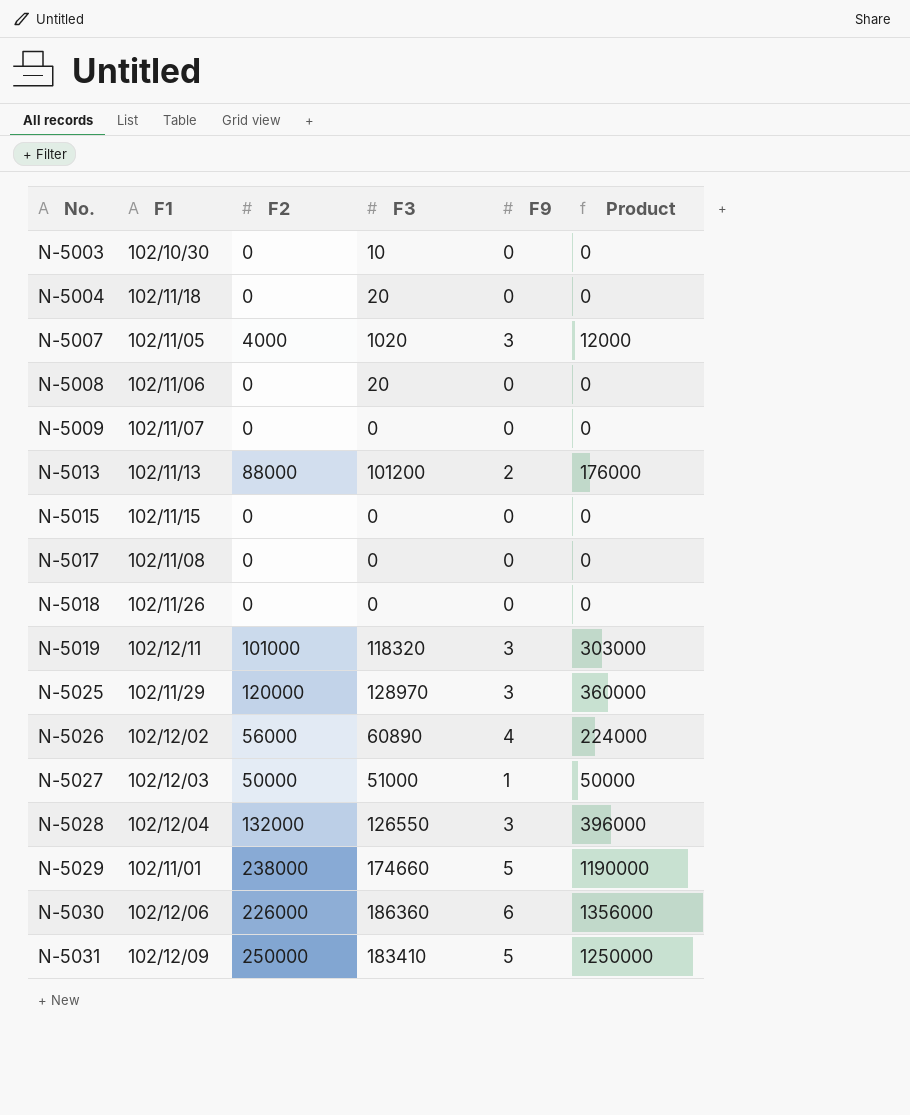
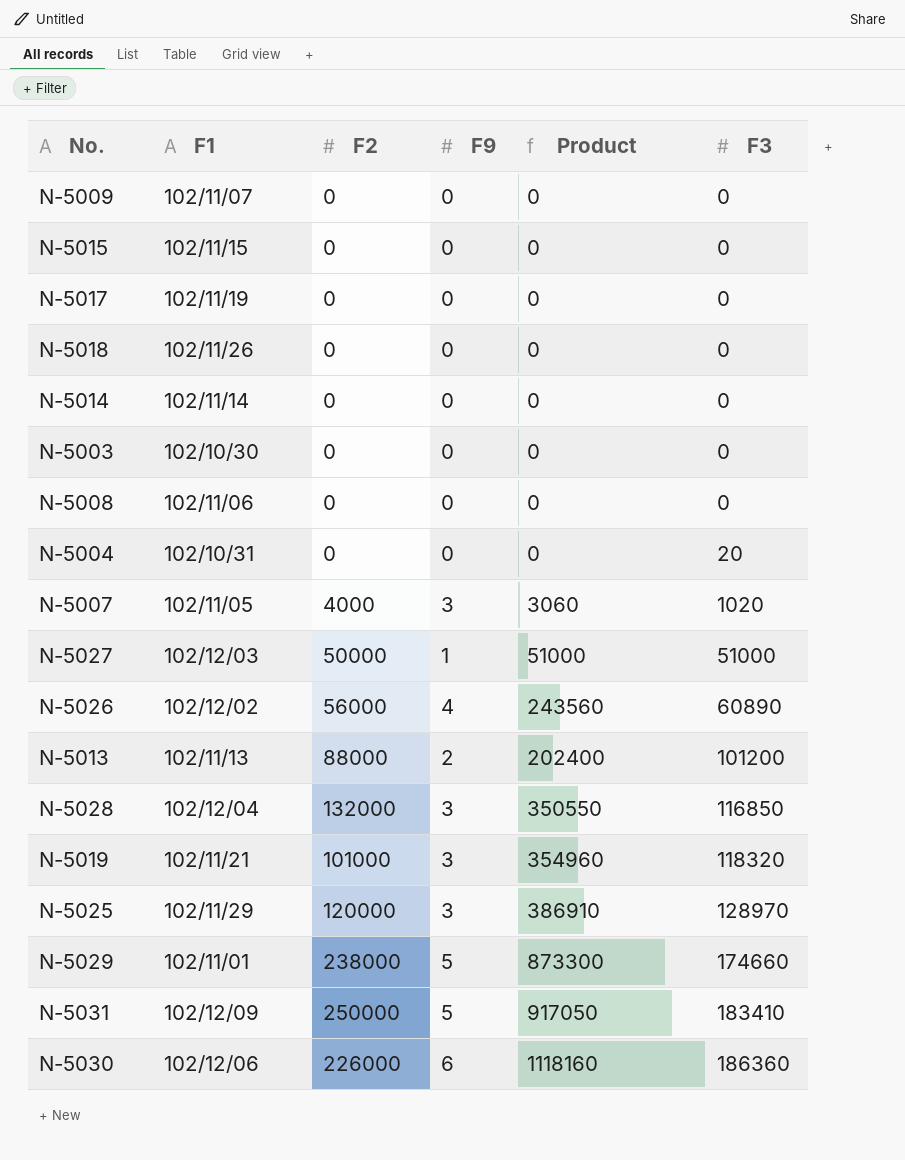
row order: No. ascending -> F3 ascending
column Product | formula: [F2] * [F9] -> [F9] * [F3]
column F3 | position: 4 -> 6
N-5017 | F1: 102/11/08 -> 102/11/19
row N-5014: none -> 102/11/14 | 0 | 0 | 0 | 0
N-5003 | F3: 10 -> 0
N-5008 | F3: 20 -> 0
N-5004 | F1: 102/11/18 -> 102/10/31
N-5028 | F3: 126550 -> 116850
N-5019 | F1: 102/12/11 -> 102/11/21

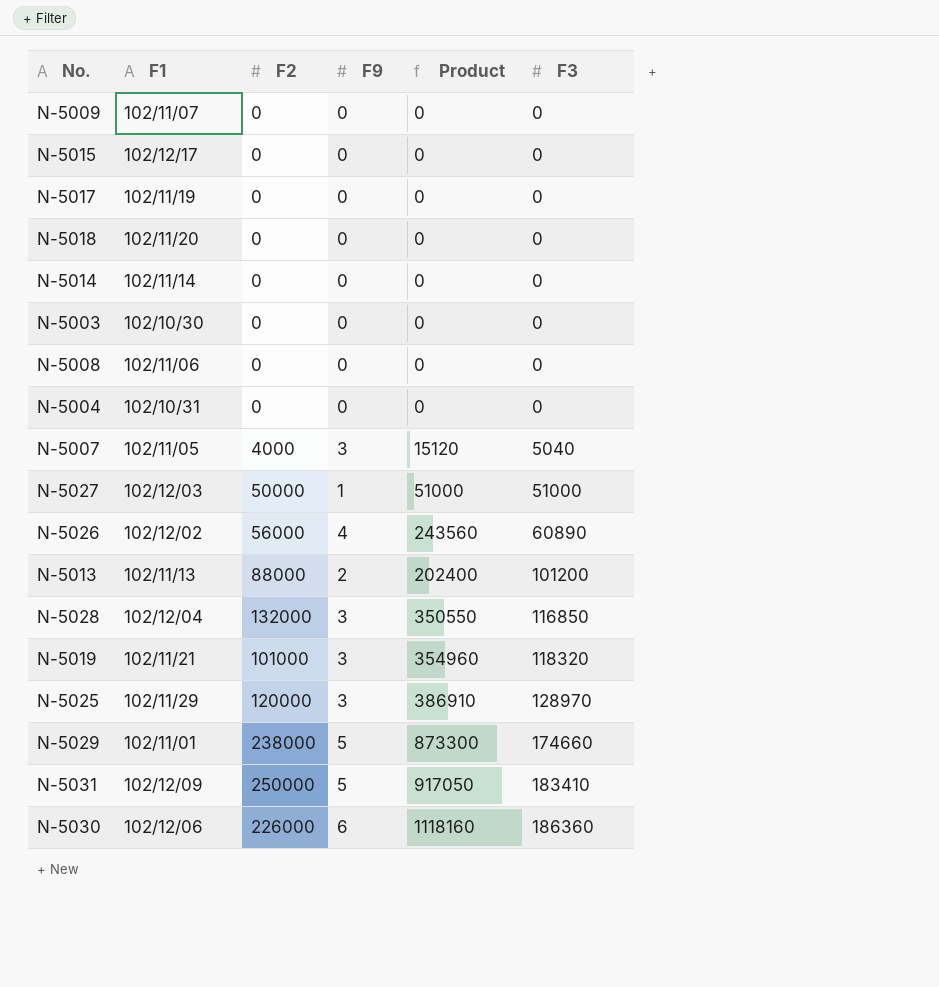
N-5015 | F1: 102/11/15 -> 102/12/17
N-5018 | F1: 102/11/26 -> 102/11/20
N-5004 | F3: 20 -> 0
N-5007 | Product: 3060 -> 15120
N-5007 | F3: 1020 -> 5040

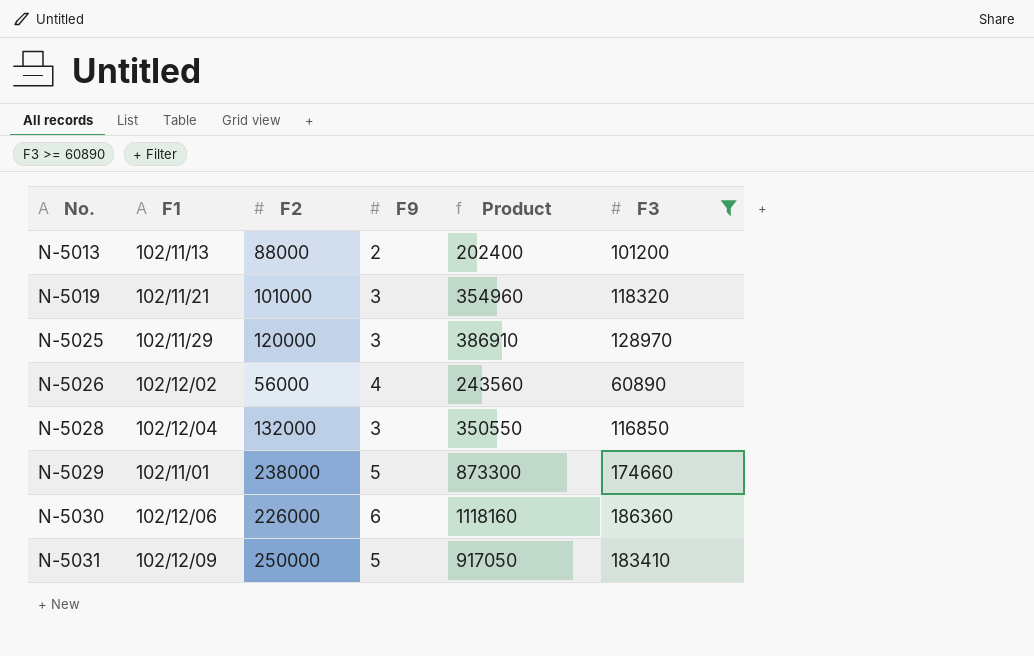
filter: none -> F3 >= 60890
row order: F3 ascending -> No. ascending

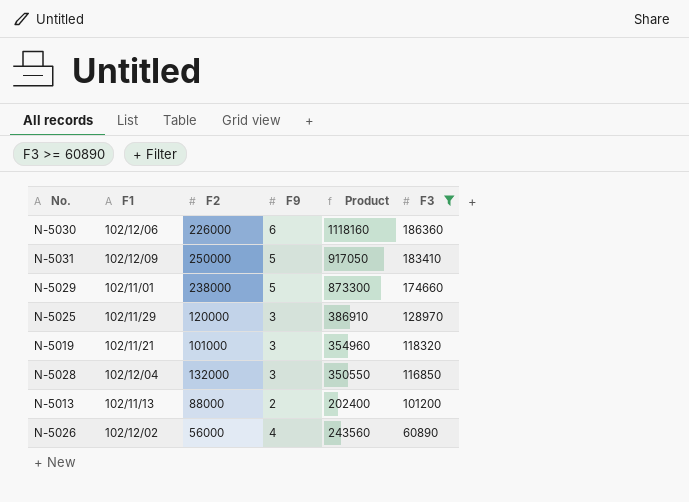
row order: No. ascending -> F3 descending

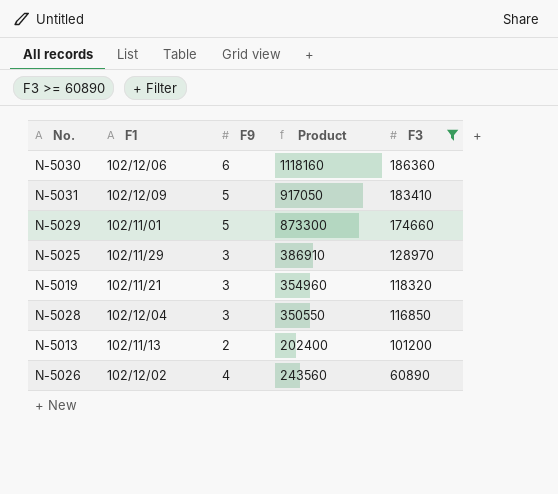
column F2 | position: 3 -> none

